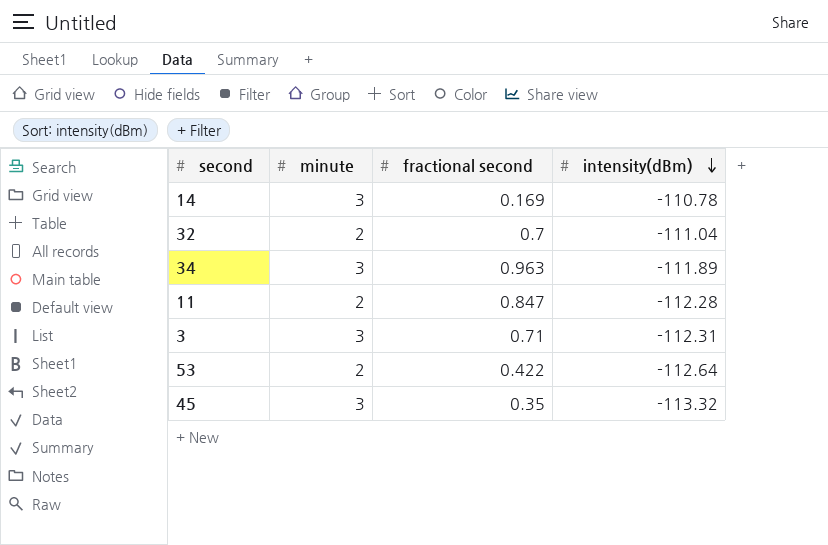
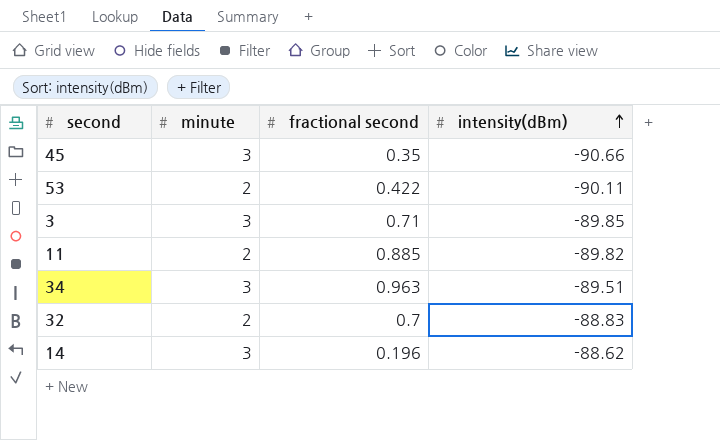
row order: intensity(dBm) descending -> intensity(dBm) ascending
45 | intensity(dBm): -113.32 -> -90.66
53 | intensity(dBm): -112.64 -> -90.11
3 | intensity(dBm): -112.31 -> -89.85
11 | fractional second: 0.847 -> 0.885
11 | intensity(dBm): -112.28 -> -89.82
34 | intensity(dBm): -111.89 -> -89.51
32 | intensity(dBm): -111.04 -> -88.83
14 | fractional second: 0.169 -> 0.196
14 | intensity(dBm): -110.78 -> -88.62

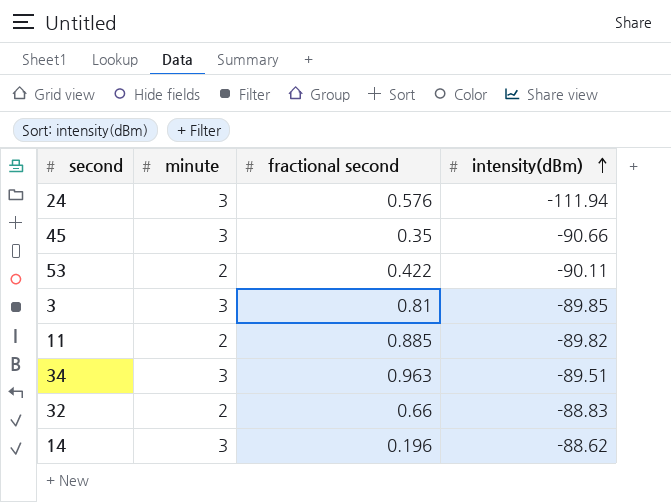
row 24: none -> 3 | 0.576 | -111.94
3 | fractional second: 0.71 -> 0.81
32 | fractional second: 0.7 -> 0.66

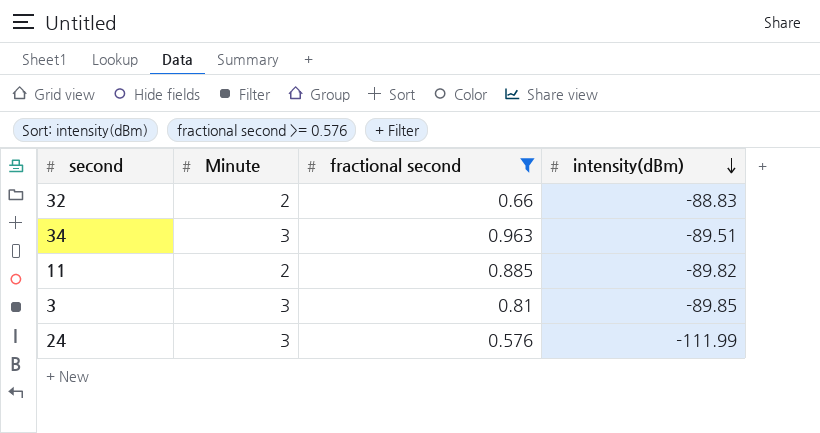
filter: none -> fractional second >= 0.576
row order: intensity(dBm) ascending -> intensity(dBm) descending
column name: minute -> Minute
24 | intensity(dBm): -111.94 -> -111.99

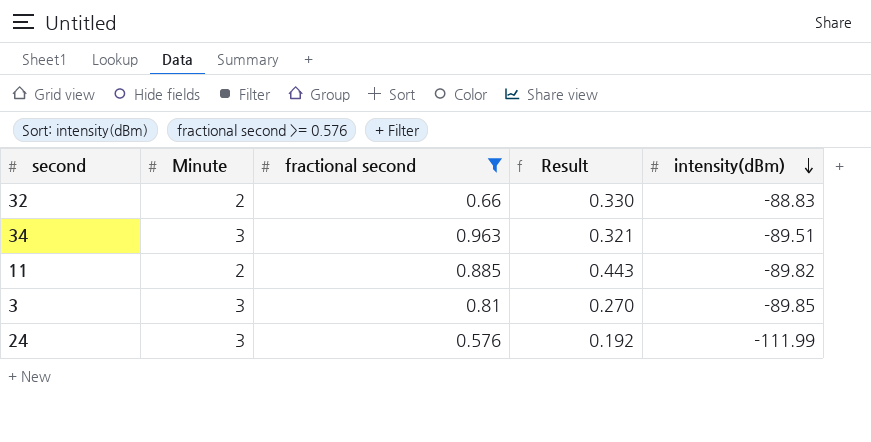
column Result | formula: none -> [fractional second] / [Minute]

